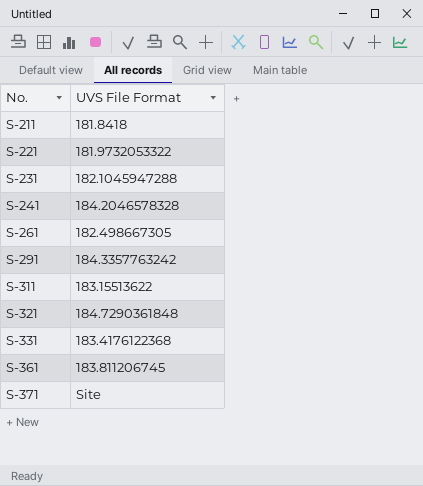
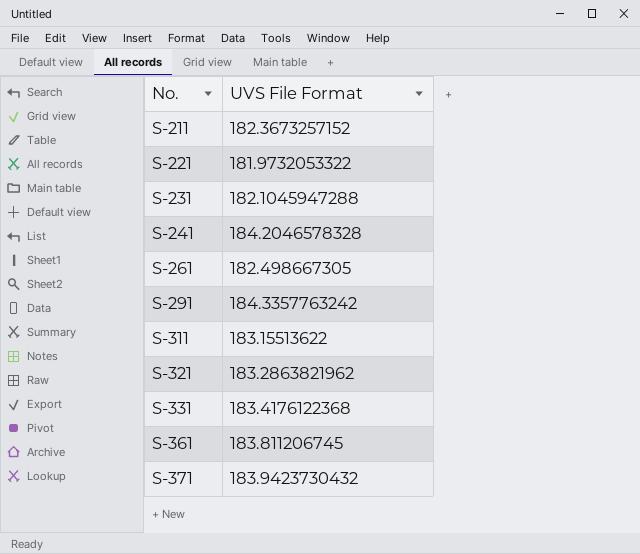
S-211 | UVS File Format: 181.8418 -> 182.3673257152
S-321 | UVS File Format: 184.7290361848 -> 183.2863821962
S-371 | UVS File Format: Site -> 183.9423730432

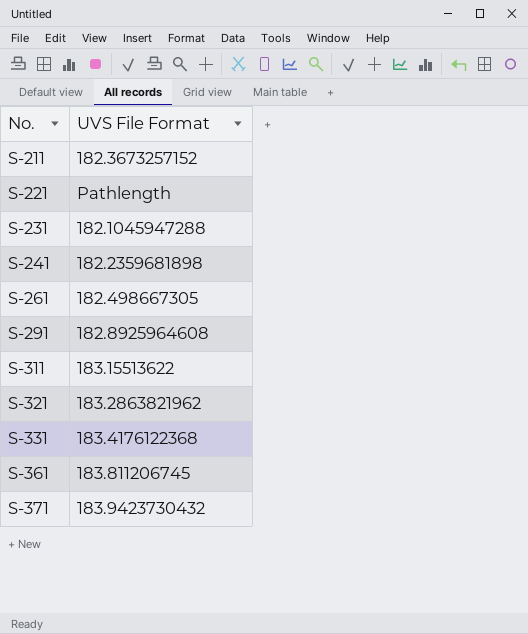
S-221 | UVS File Format: 181.9732053322 -> Pathlength
S-241 | UVS File Format: 184.2046578328 -> 182.2359681898
S-291 | UVS File Format: 184.3357763242 -> 182.8925964608

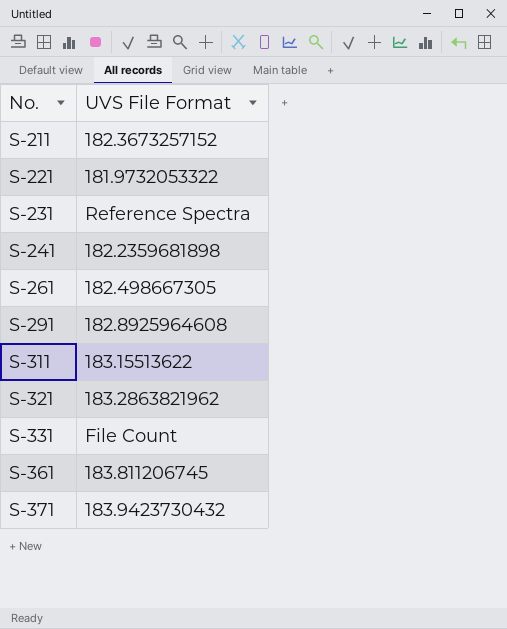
S-221 | UVS File Format: Pathlength -> 181.9732053322
S-231 | UVS File Format: 182.1045947288 -> Reference Spectra
S-331 | UVS File Format: 183.4176122368 -> File Count

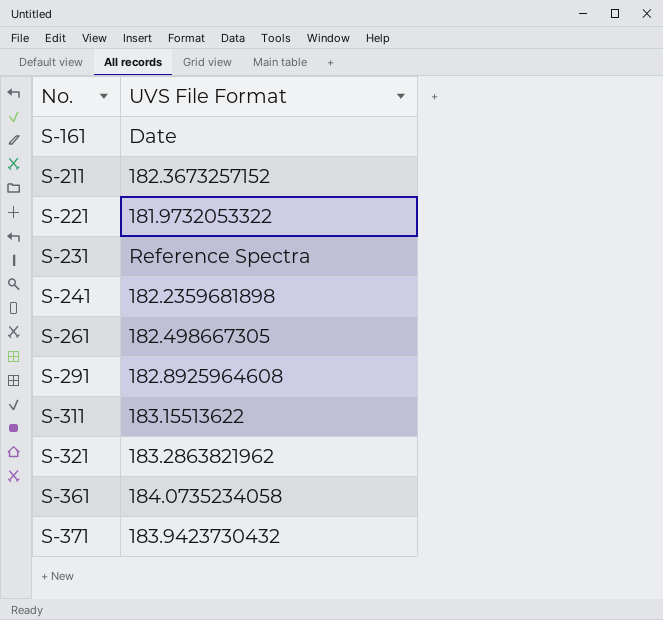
row S-331: File Count -> none
row S-161: none -> Date
S-361 | UVS File Format: 183.811206745 -> 184.0735234058

